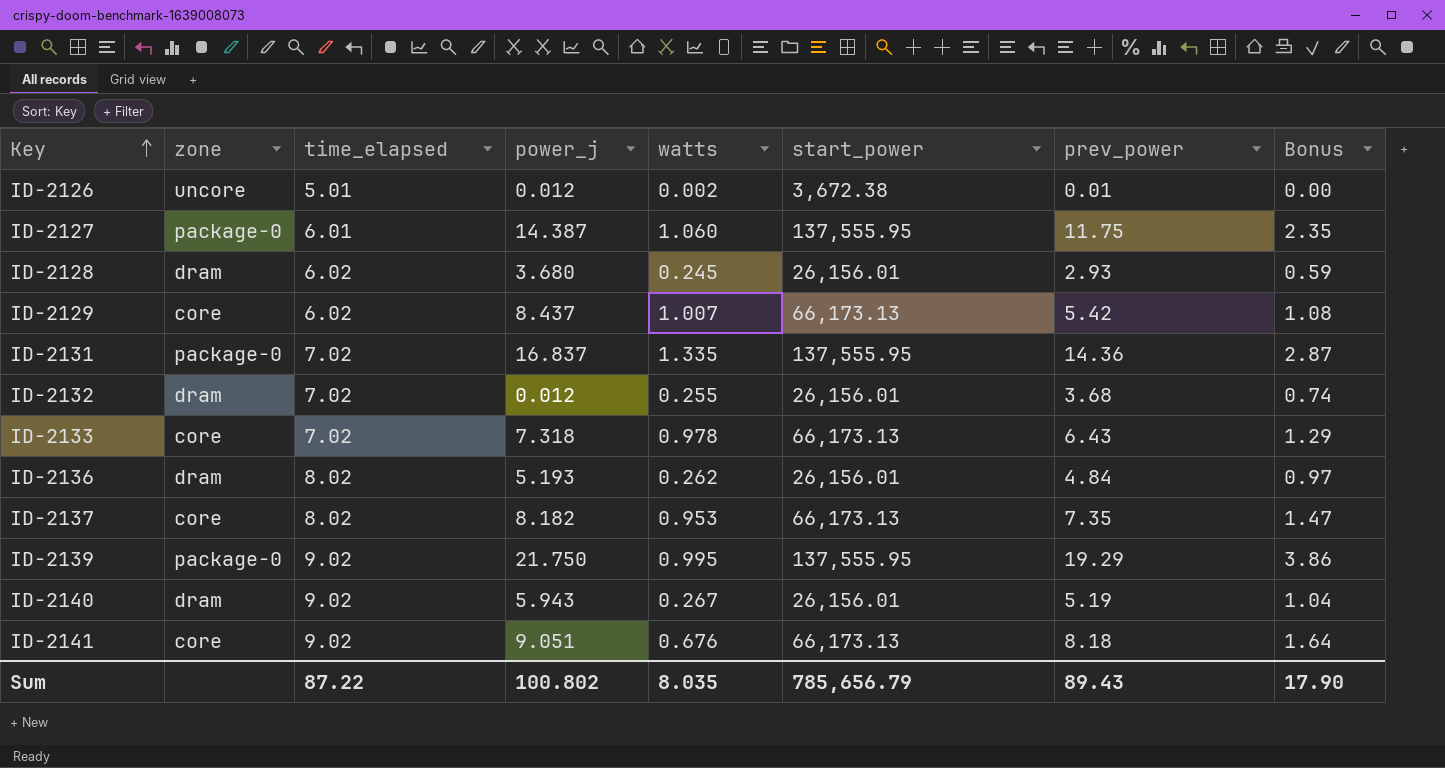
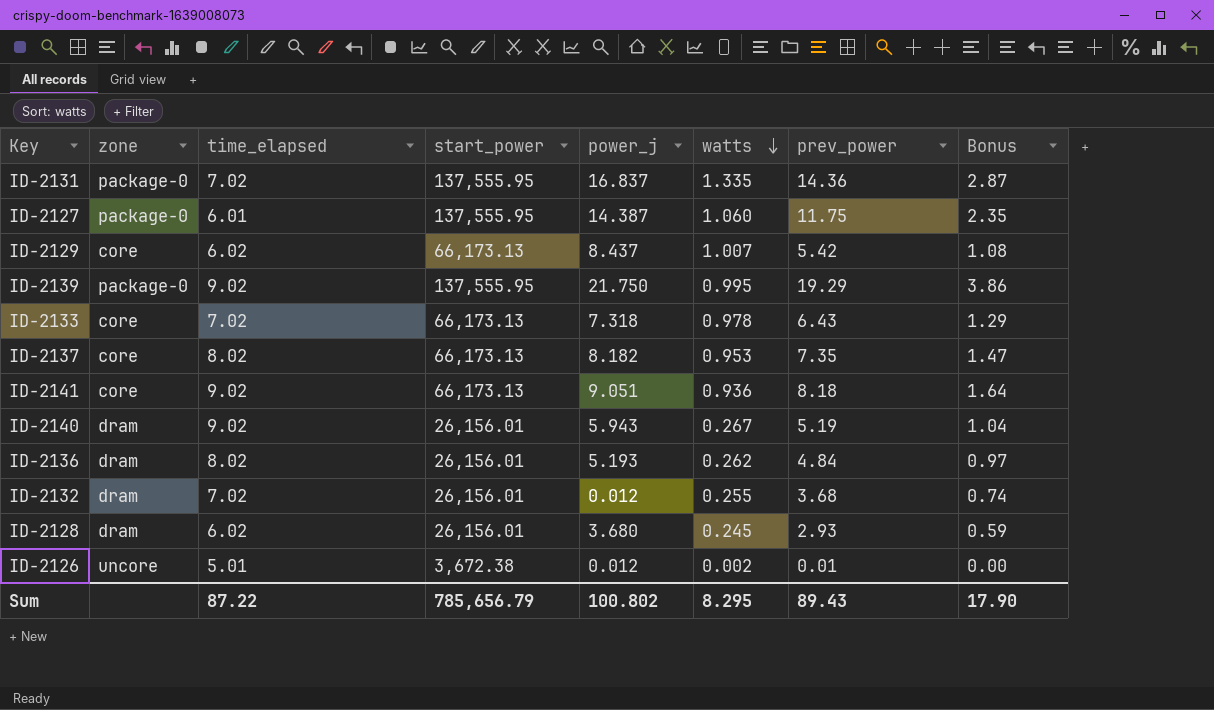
row order: Key ascending -> watts descending
column start_power | position: 6 -> 4
ID-2141 | watts: 0.676 -> 0.936
Sum | watts: 8.035 -> 8.295

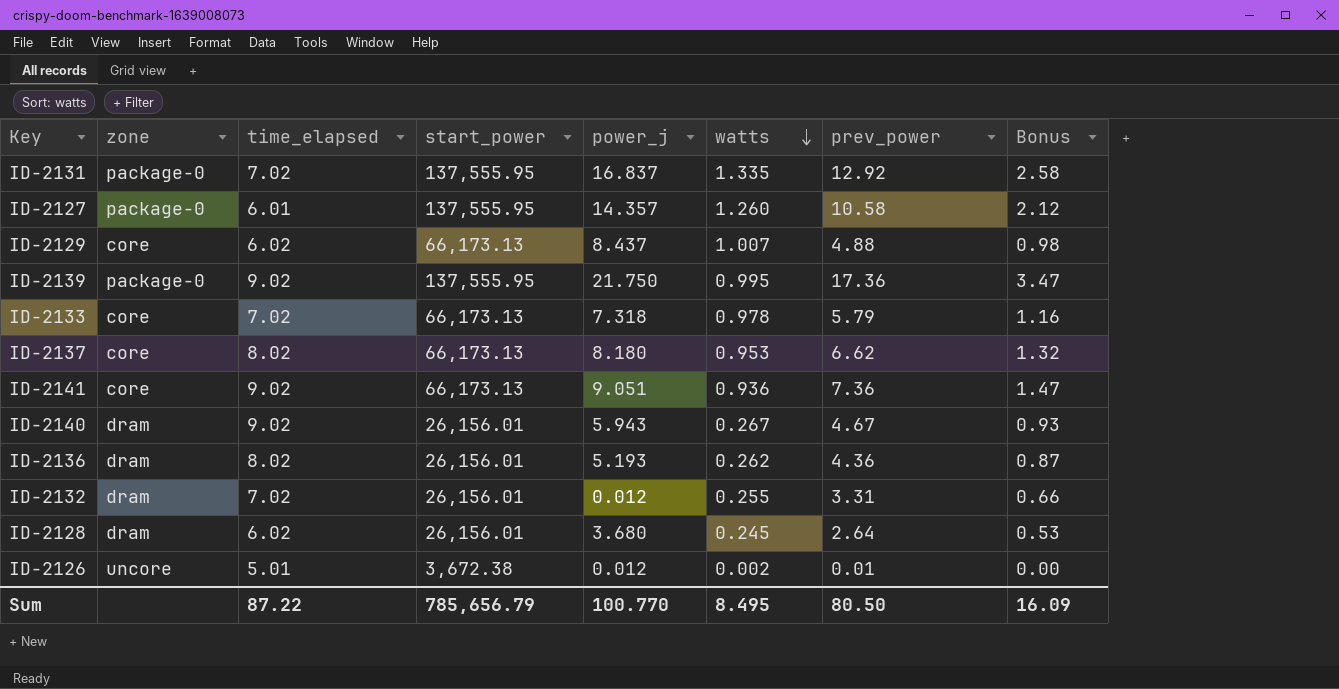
ID-2131 | prev_power: 14.36 -> 12.92
ID-2131 | Bonus: 2.87 -> 2.58
ID-2127 | power_j: 14.387 -> 14.357
ID-2127 | watts: 1.060 -> 1.260
ID-2127 | prev_power: 11.75 -> 10.58
ID-2127 | Bonus: 2.35 -> 2.12
ID-2129 | prev_power: 5.42 -> 4.88
ID-2129 | Bonus: 1.08 -> 0.98
ID-2139 | prev_power: 19.29 -> 17.36
ID-2139 | Bonus: 3.86 -> 3.47
ID-2133 | prev_power: 6.43 -> 5.79
ID-2133 | Bonus: 1.29 -> 1.16
ID-2137 | power_j: 8.182 -> 8.180
ID-2137 | prev_power: 7.35 -> 6.62
ID-2137 | Bonus: 1.47 -> 1.32
ID-2141 | prev_power: 8.18 -> 7.36
ID-2141 | Bonus: 1.64 -> 1.47
ID-2140 | prev_power: 5.19 -> 4.67
ID-2140 | Bonus: 1.04 -> 0.93
ID-2136 | prev_power: 4.84 -> 4.36
ID-2136 | Bonus: 0.97 -> 0.87
ID-2132 | prev_power: 3.68 -> 3.31
ID-2132 | Bonus: 0.74 -> 0.66
ID-2128 | prev_power: 2.93 -> 2.64
ID-2128 | Bonus: 0.59 -> 0.53
Sum | power_j: 100.802 -> 100.770
Sum | watts: 8.295 -> 8.495
Sum | prev_power: 89.43 -> 80.50
Sum | Bonus: 17.90 -> 16.09

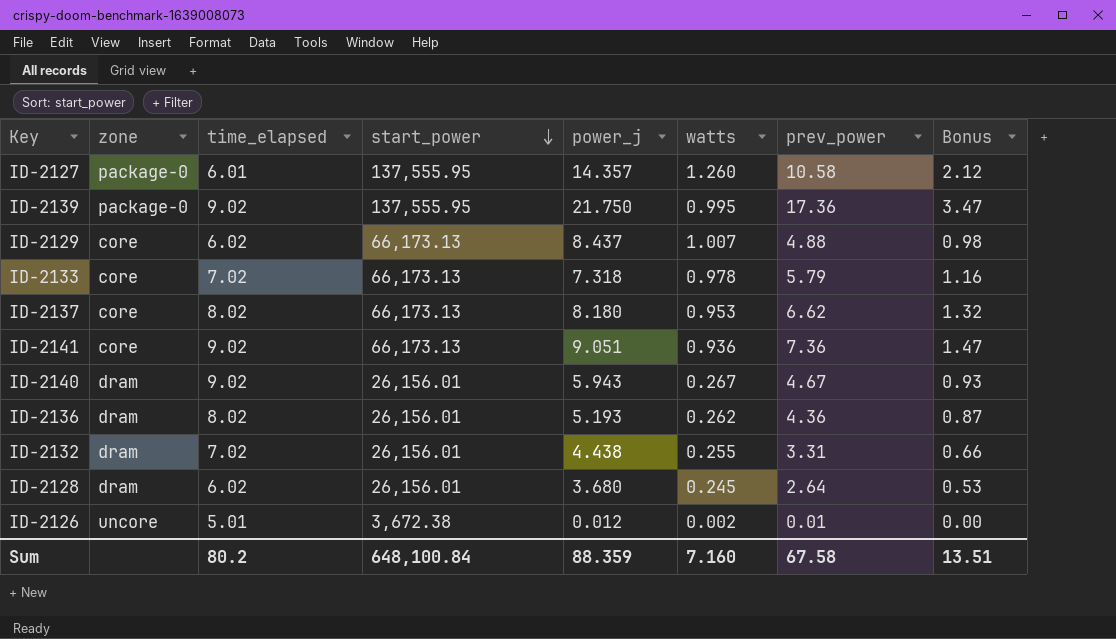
row order: watts descending -> start_power descending
row ID-2131: package-0 | 7.02 | 137,555.95 | 16.837 | 1.335 | 12.92 | 2.58 -> none
ID-2132 | power_j: 0.012 -> 4.438
Sum | time_elapsed: 87.22 -> 80.2
Sum | start_power: 785,656.79 -> 648,100.84
Sum | power_j: 100.770 -> 88.359
Sum | watts: 8.495 -> 7.160
Sum | prev_power: 80.50 -> 67.58
Sum | Bonus: 16.09 -> 13.51

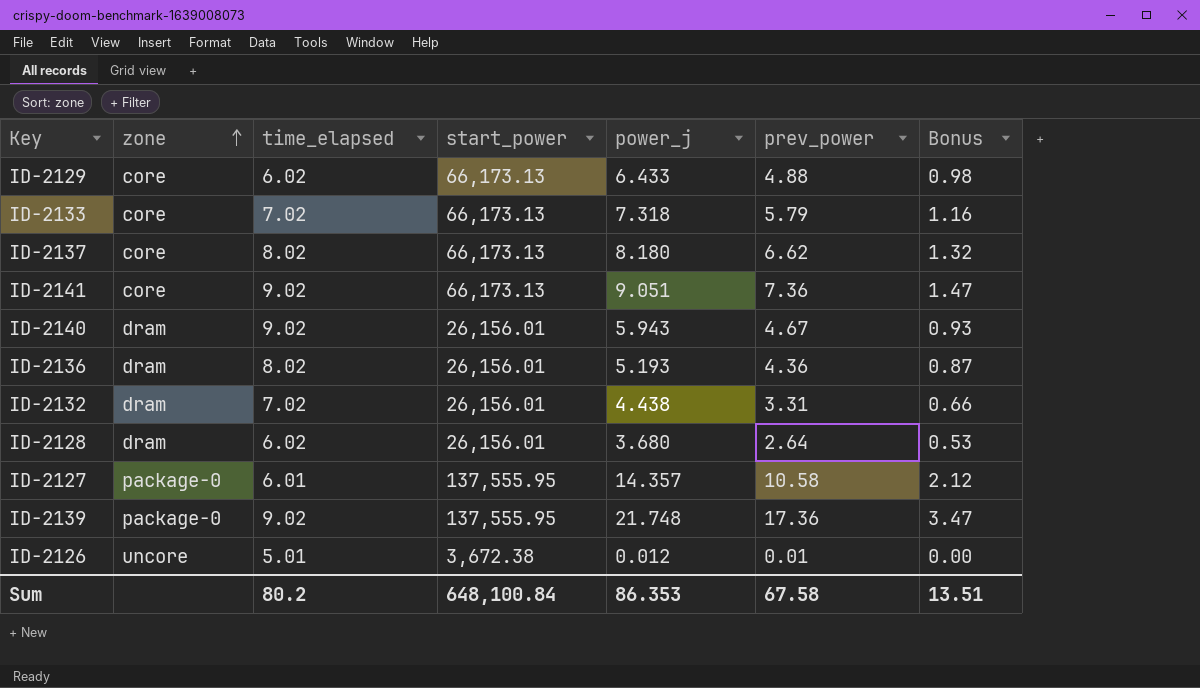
row order: start_power descending -> zone ascending
column watts | position: 6 -> none
ID-2129 | power_j: 8.437 -> 6.433
ID-2139 | power_j: 21.750 -> 21.748
Sum | power_j: 88.359 -> 86.353

